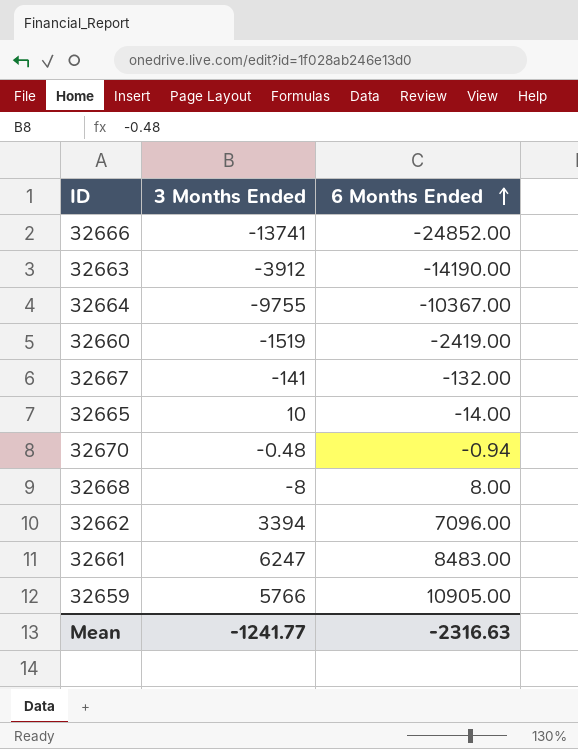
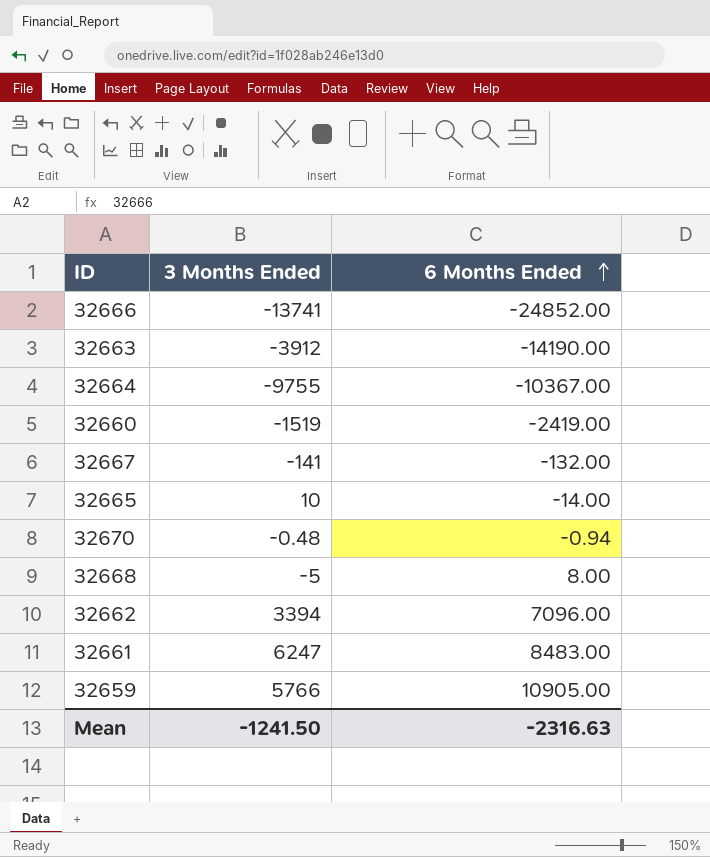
32668 | 3 Months Ended: -8 -> -5
Mean | 3 Months Ended: -1241.77 -> -1241.50

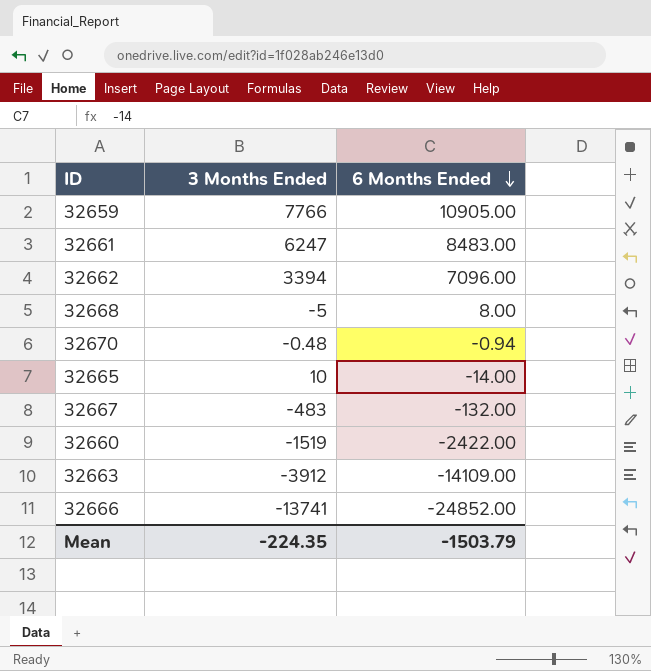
row order: 6 Months Ended ascending -> 6 Months Ended descending
row 32664: -9755 | -10367.00 -> none
32659 | 3 Months Ended: 5766 -> 7766
32667 | 3 Months Ended: -141 -> -483
32660 | 6 Months Ended: -2419.00 -> -2422.00
32663 | 6 Months Ended: -14190.00 -> -14109.00
Mean | 3 Months Ended: -1241.50 -> -224.35
Mean | 6 Months Ended: -2316.63 -> -1503.79

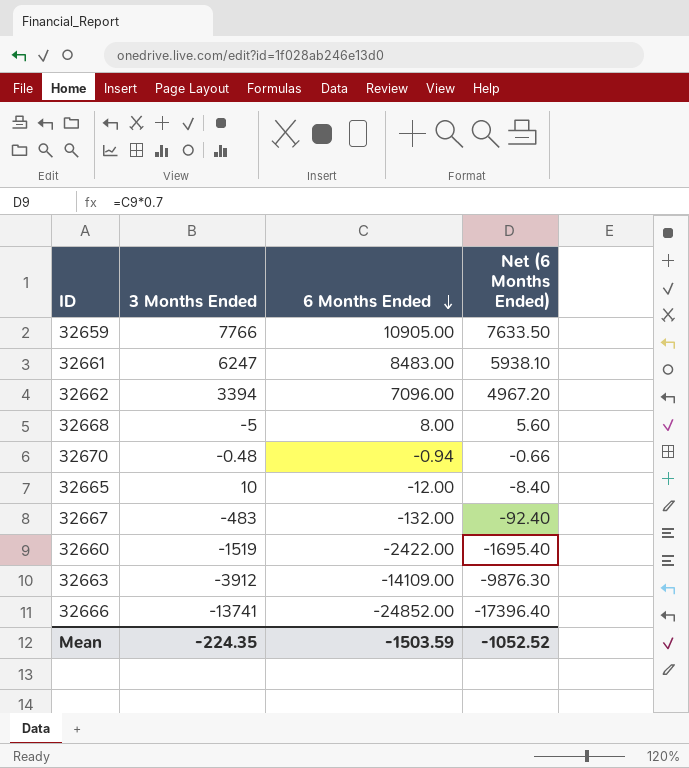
column Net (6 Months Ended) | formula: none -> [6 Months Ended] * 0.7
32665 | 6 Months Ended: -14.00 -> -12.00
Mean | 6 Months Ended: -1503.79 -> -1503.59

